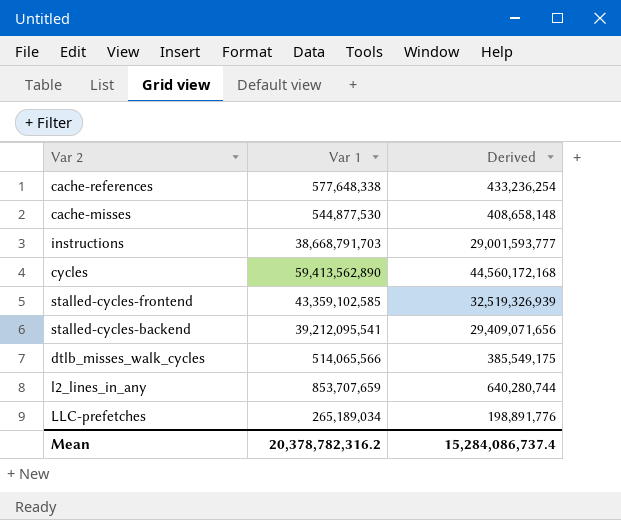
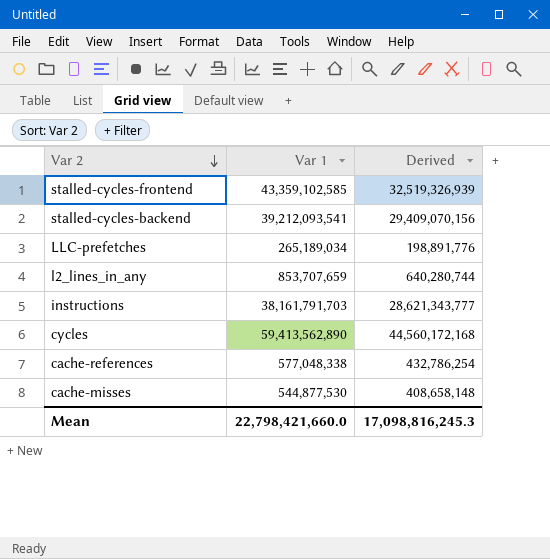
row order: none -> Var 2 descending
row dtlb_misses_walk_cycles: 514,065,566 | 385,549,175 -> none
stalled-cycles-backend | Var 1: 39,212,095,541 -> 39,212,093,541
stalled-cycles-backend | Derived: 29,409,071,656 -> 29,409,070,156
instructions | Var 1: 38,668,791,703 -> 38,161,791,703
instructions | Derived: 29,001,593,777 -> 28,621,343,777
cache-references | Var 1: 577,648,338 -> 577,048,338
cache-references | Derived: 433,236,254 -> 432,786,254
Mean | Var 1: 20,378,782,316.2 -> 22,798,421,660.0
Mean | Derived: 15,284,086,737.4 -> 17,098,816,245.3

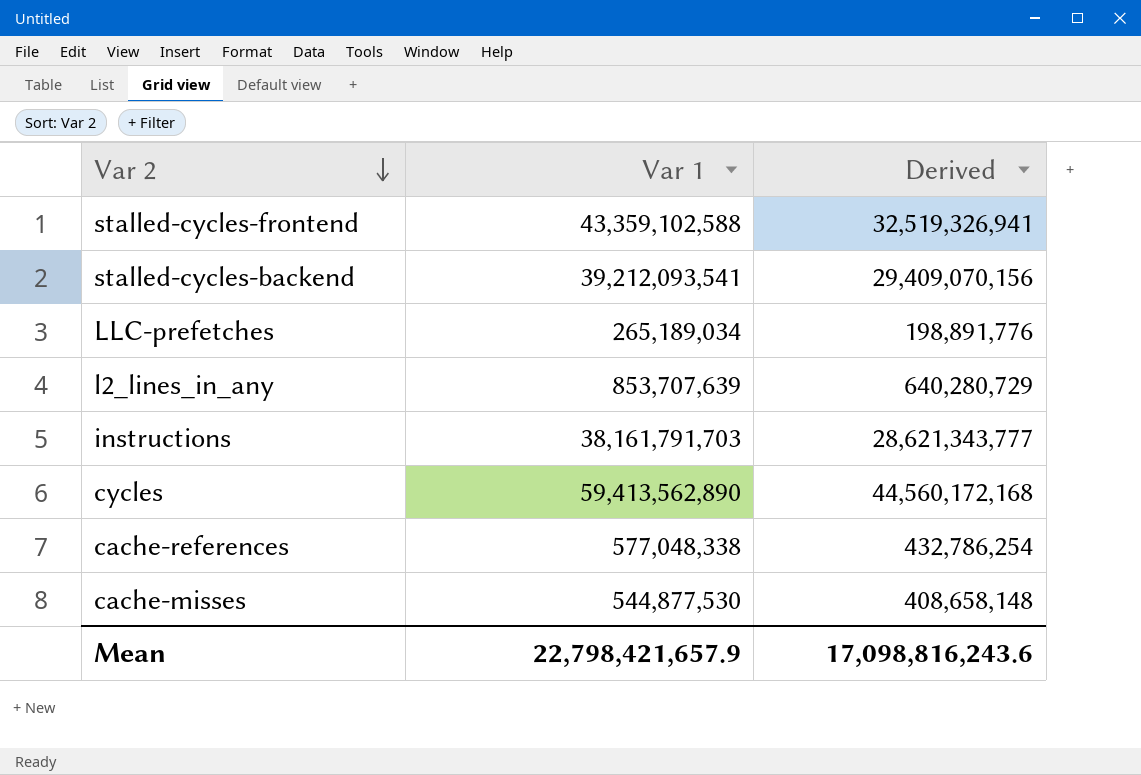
stalled-cycles-frontend | Var 1: 43,359,102,585 -> 43,359,102,588
stalled-cycles-frontend | Derived: 32,519,326,939 -> 32,519,326,941
l2_lines_in_any | Var 1: 853,707,659 -> 853,707,639
l2_lines_in_any | Derived: 640,280,744 -> 640,280,729
Mean | Var 1: 22,798,421,660.0 -> 22,798,421,657.9
Mean | Derived: 17,098,816,245.3 -> 17,098,816,243.6

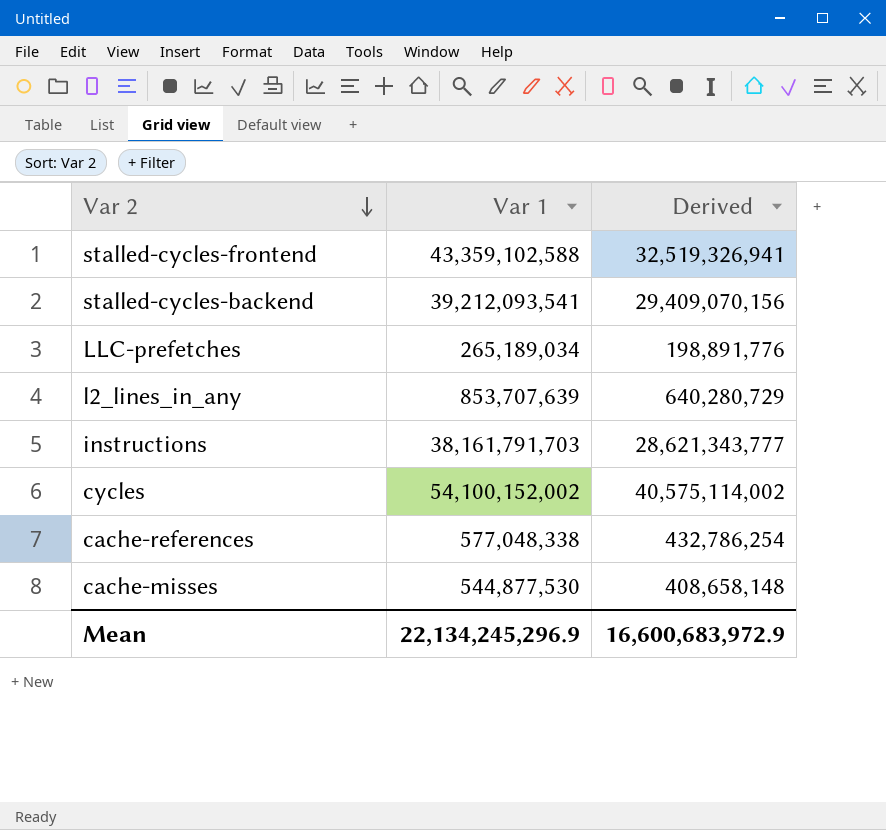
cycles | Var 1: 59,413,562,890 -> 54,100,152,002
cycles | Derived: 44,560,172,168 -> 40,575,114,002
Mean | Var 1: 22,798,421,657.9 -> 22,134,245,296.9
Mean | Derived: 17,098,816,243.6 -> 16,600,683,972.9

